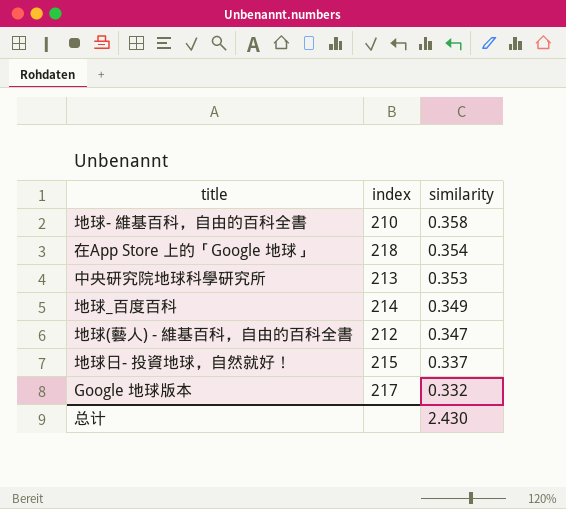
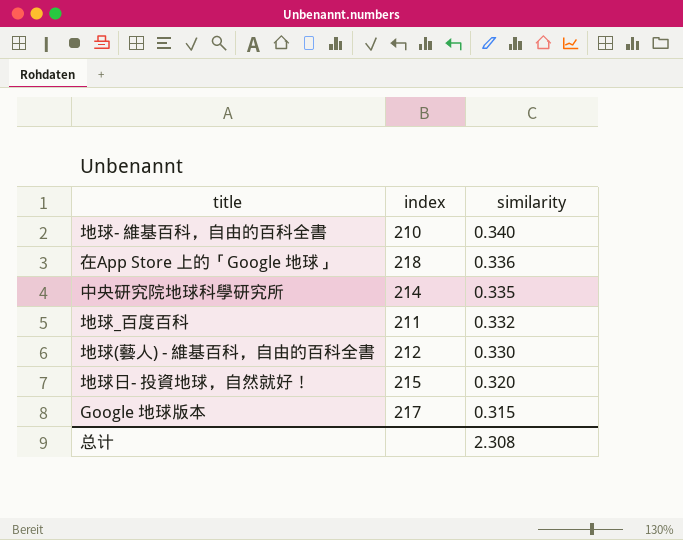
地球- 維基百科，自由的百科全書 | similarity: 0.358 -> 0.340
在App Store 上的「Google 地球」 | similarity: 0.354 -> 0.336
中央研究院地球科學研究所 | index: 213 -> 214
中央研究院地球科學研究所 | similarity: 0.353 -> 0.335
地球_百度百科 | index: 214 -> 211
地球_百度百科 | similarity: 0.349 -> 0.332
地球(藝人) - 維基百科，自由的百科全書 | similarity: 0.347 -> 0.330
地球日- 投資地球，自然就好！ | similarity: 0.337 -> 0.320
Google 地球版本 | similarity: 0.332 -> 0.315
总计 | similarity: 2.430 -> 2.308

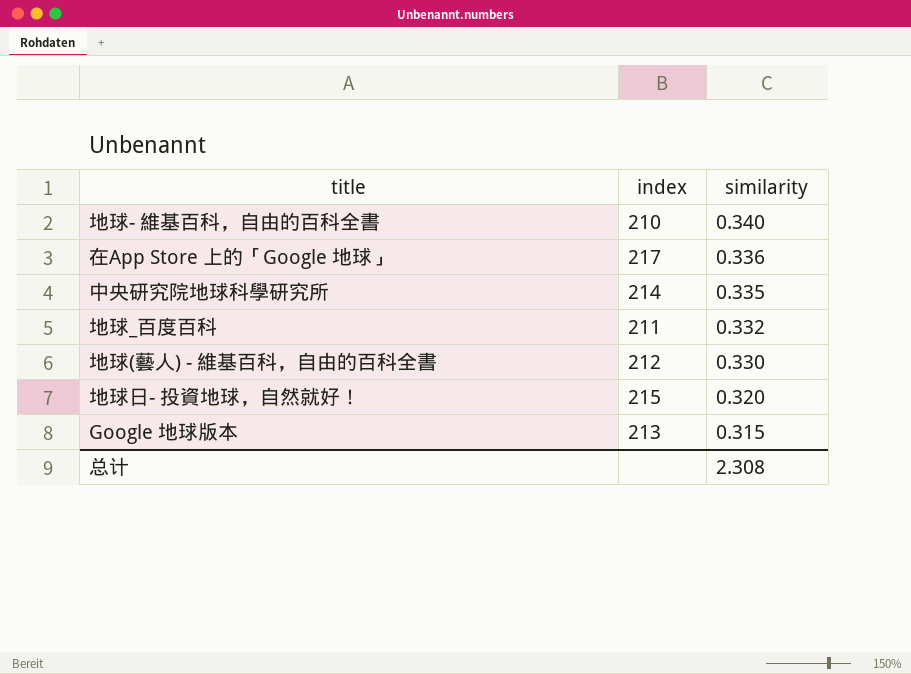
在App Store 上的「Google 地球」 | index: 218 -> 217
Google 地球版本 | index: 217 -> 213

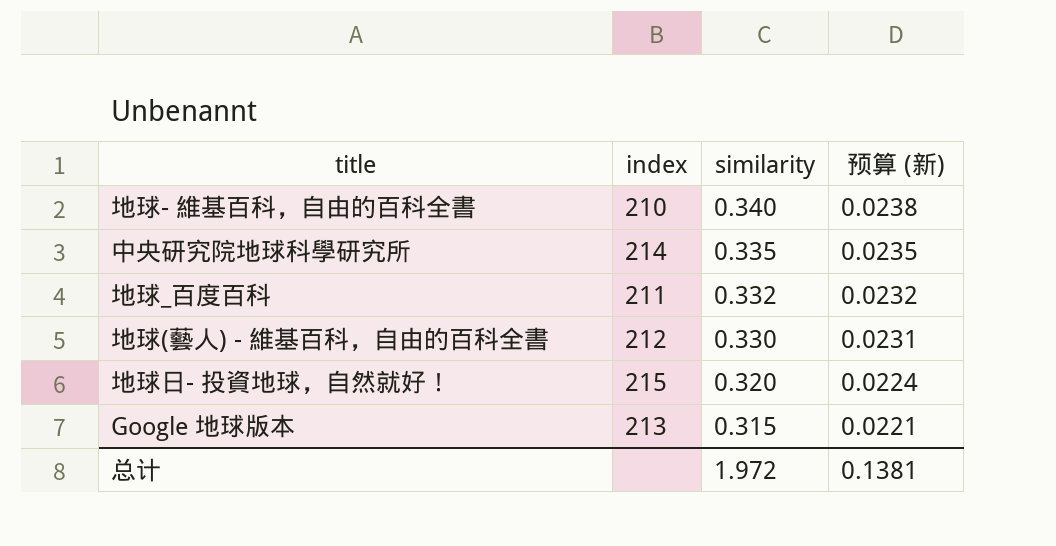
column 预算 (新) | formula: none -> [similarity] * 0.07
row 在App Store 上的「Google 地球」: 217 | 0.336 -> none
总计 | similarity: 2.308 -> 1.972

